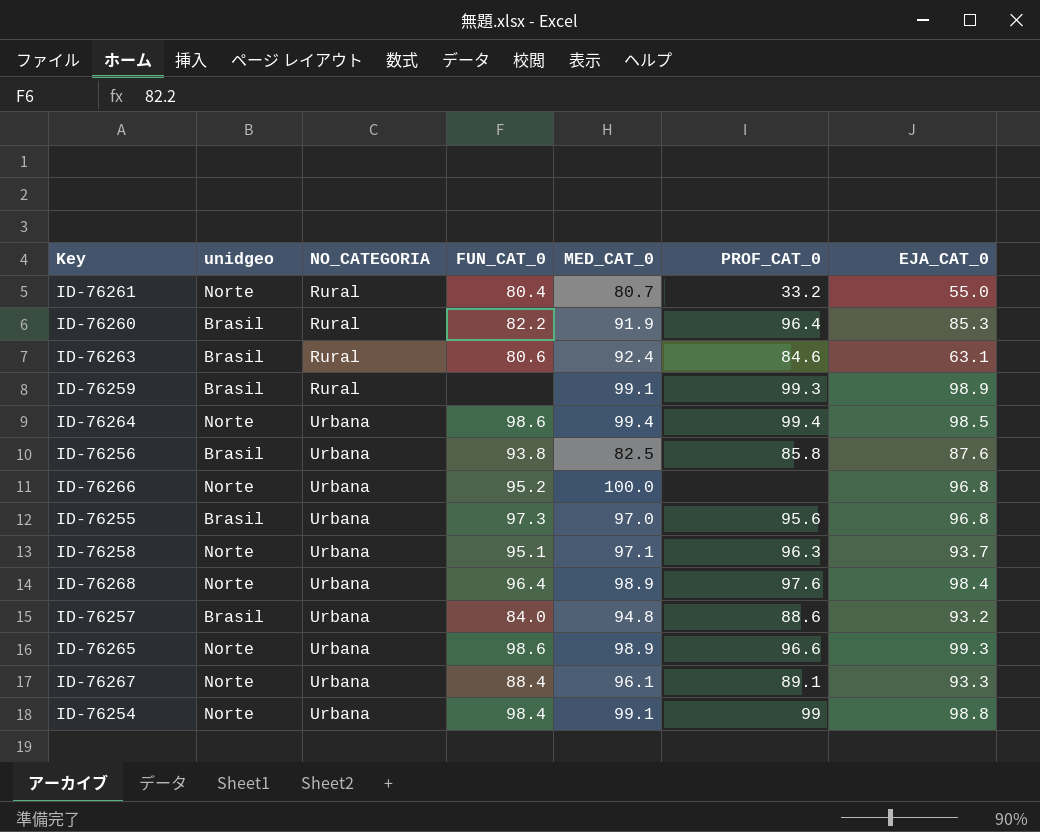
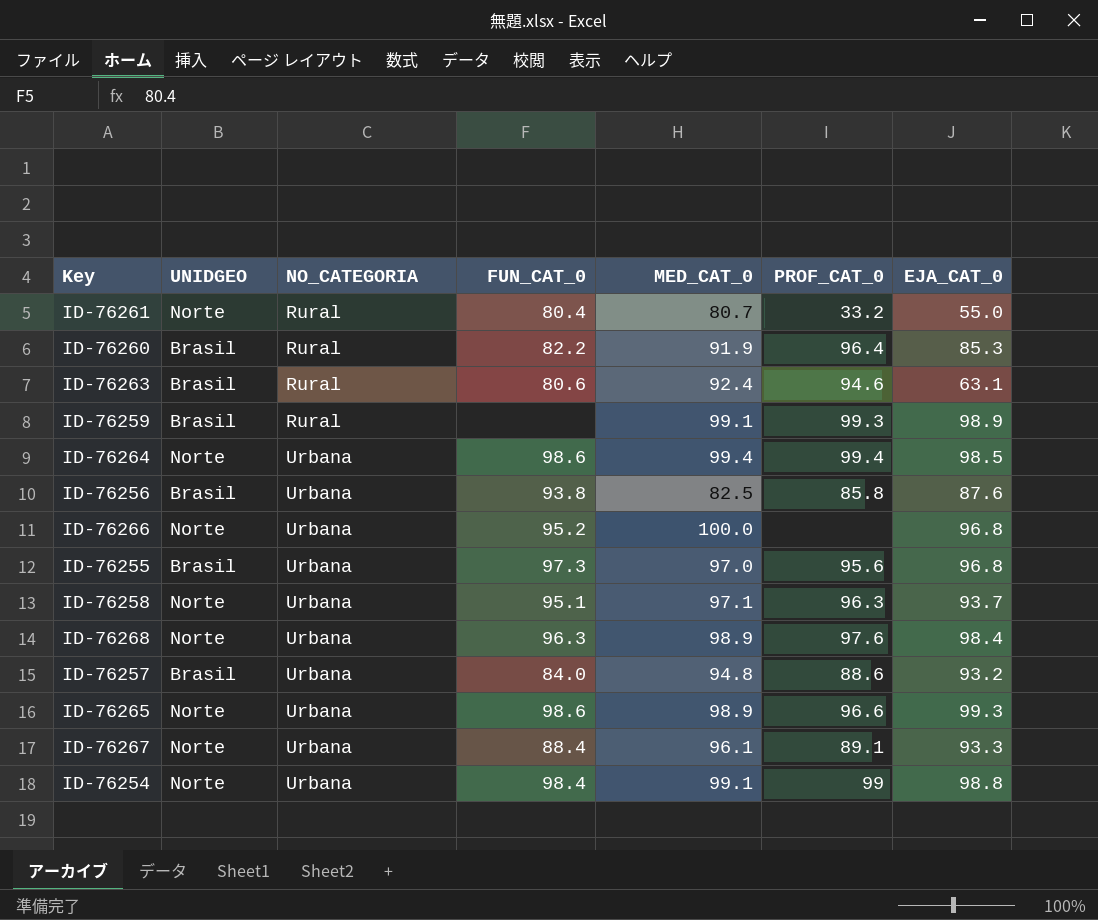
column name: unidgeo -> UNIDGEO
ID-76263 | PROF_CAT_0: 84.6 -> 94.6
ID-76268 | FUN_CAT_0: 96.4 -> 96.3

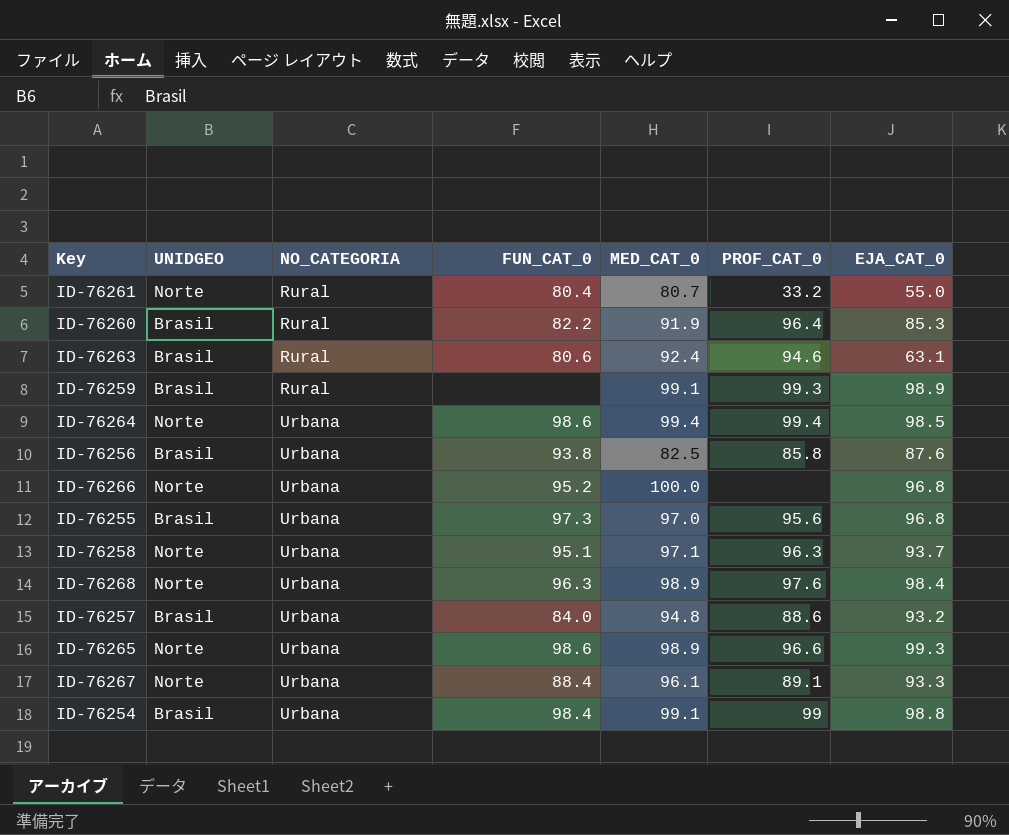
ID-76254 | UNIDGEO: Norte -> Brasil

